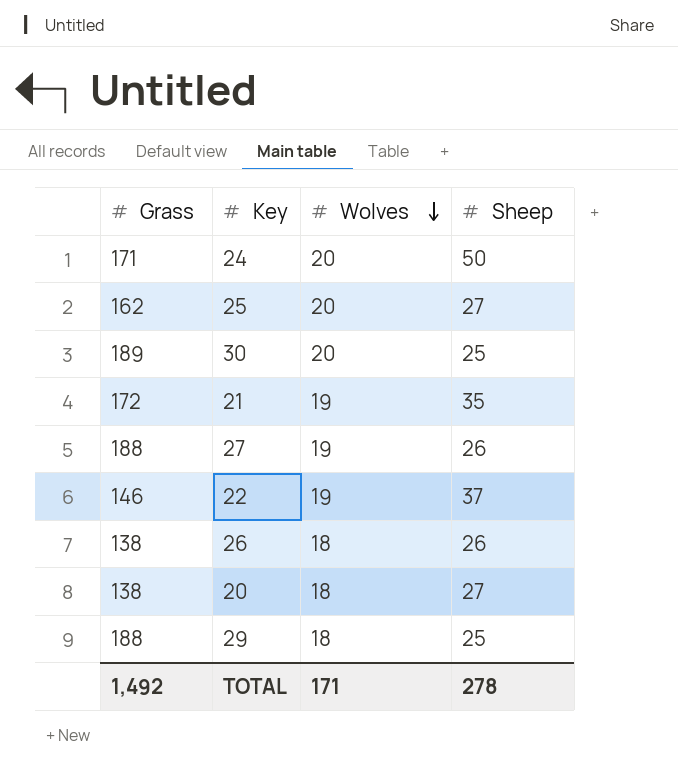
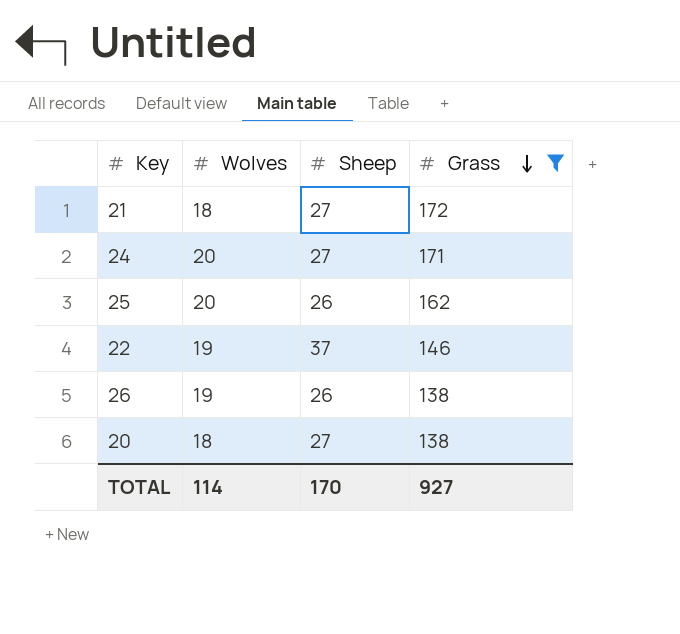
filter: none -> Grass <= 172
row order: Wolves descending -> Grass descending
column Grass | position: 1 -> 4
21 | Wolves: 19 -> 18
21 | Sheep: 35 -> 27
24 | Sheep: 50 -> 27
25 | Sheep: 27 -> 26
26 | Wolves: 18 -> 19
TOTAL | Wolves: 171 -> 114
TOTAL | Sheep: 278 -> 170
TOTAL | Grass: 1,492 -> 927

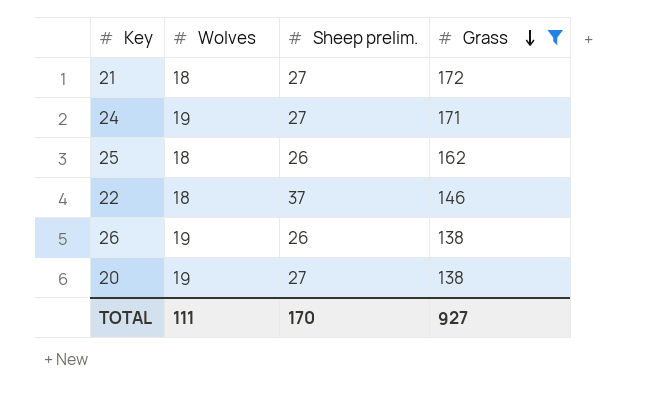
column name: Sheep -> Sheep prelim.
24 | Wolves: 20 -> 19
25 | Wolves: 20 -> 18
22 | Wolves: 19 -> 18
20 | Wolves: 18 -> 19
TOTAL | Wolves: 114 -> 111

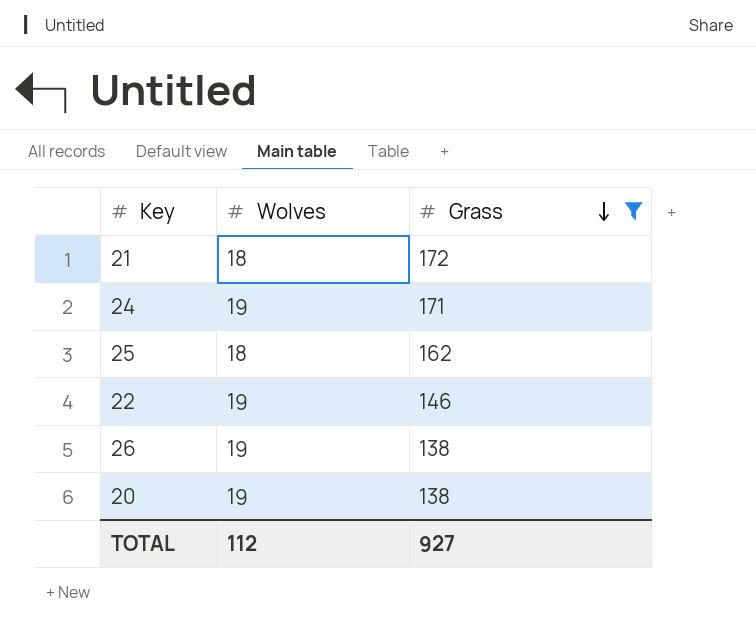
column Sheep prelim. | position: 3 -> none
22 | Wolves: 18 -> 19
TOTAL | Wolves: 111 -> 112

